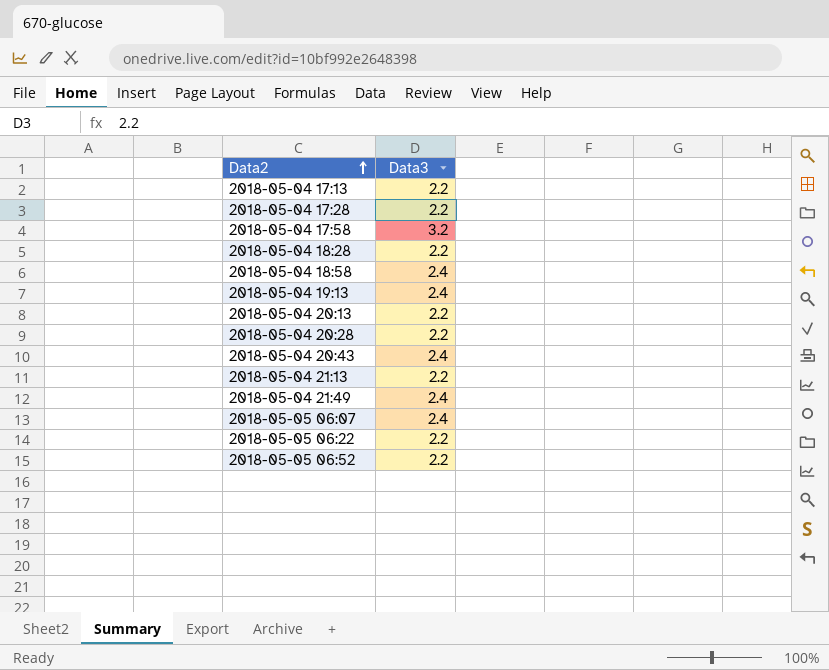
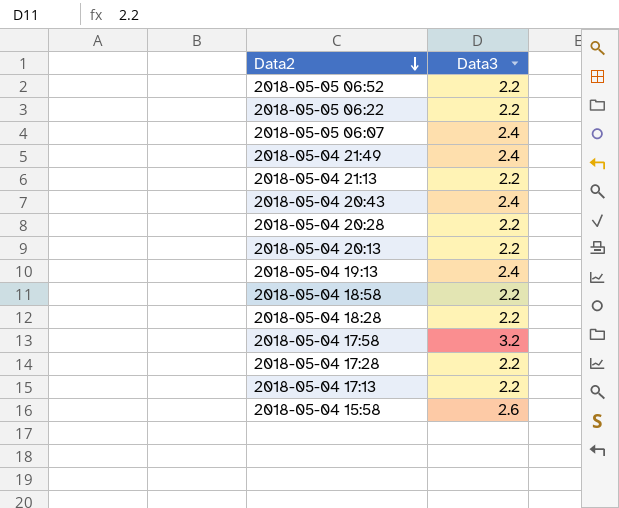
row order: Data2 ascending -> Data2 descending
2018-05-04 18:58 | Data3: 2.4 -> 2.2
row 2018-05-04 15:58: none -> 2.6

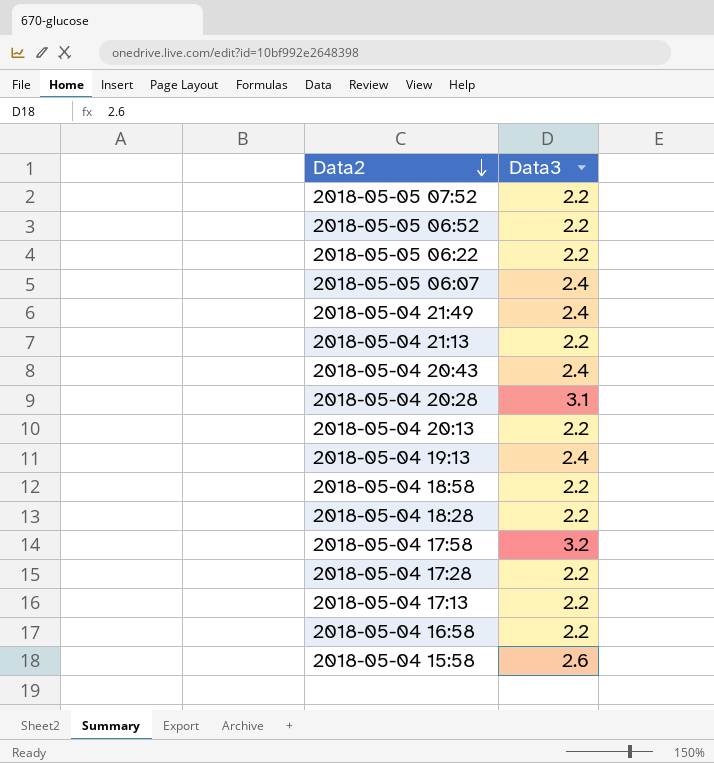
row 2018-05-05 07:52: none -> 2.2
2018-05-04 20:28 | Data3: 2.2 -> 3.1
row 2018-05-04 16:58: none -> 2.2

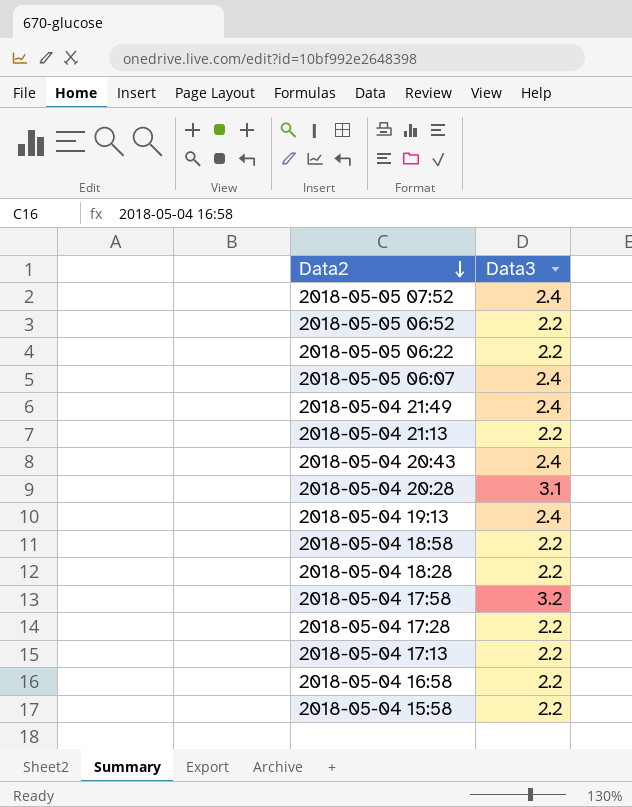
row 2018-05-04 20:13: 2.2 -> none
2018-05-05 07:52 | Data3: 2.2 -> 2.4
2018-05-04 15:58 | Data3: 2.6 -> 2.2

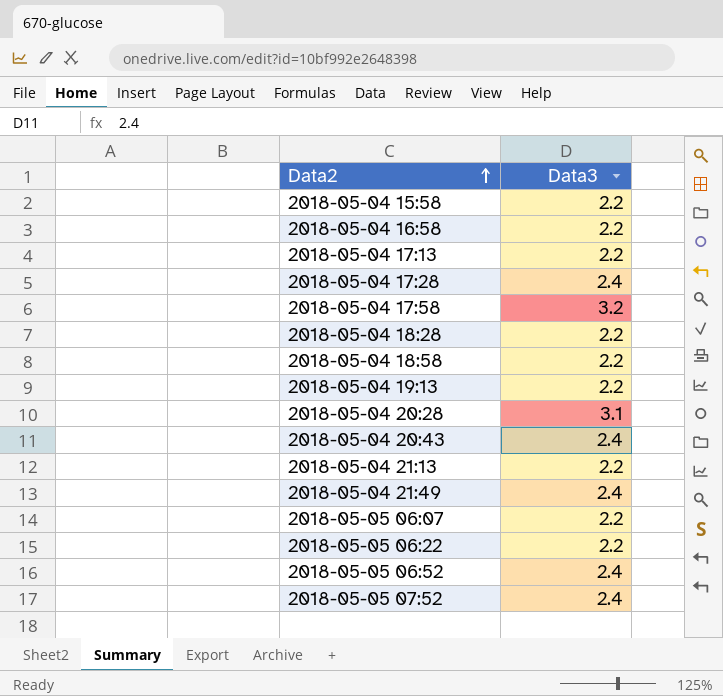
row order: Data2 descending -> Data2 ascending
2018-05-04 17:28 | Data3: 2.2 -> 2.4
2018-05-04 19:13 | Data3: 2.4 -> 2.2
2018-05-05 06:07 | Data3: 2.4 -> 2.2
2018-05-05 06:52 | Data3: 2.2 -> 2.4

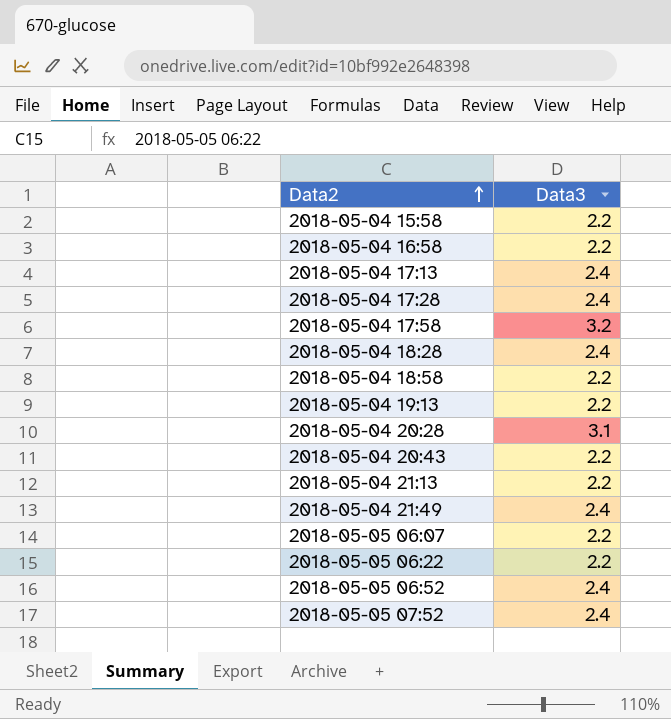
2018-05-04 17:13 | Data3: 2.2 -> 2.4
2018-05-04 18:28 | Data3: 2.2 -> 2.4
2018-05-04 20:43 | Data3: 2.4 -> 2.2

